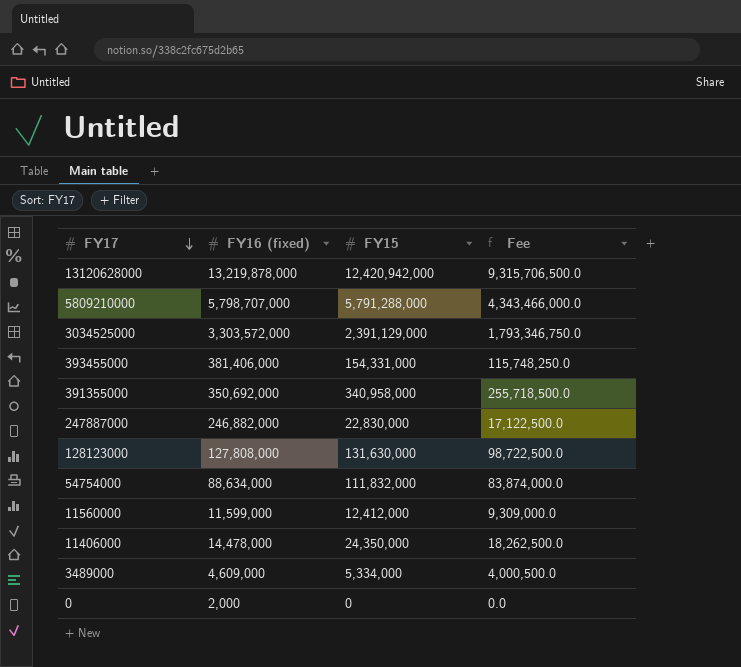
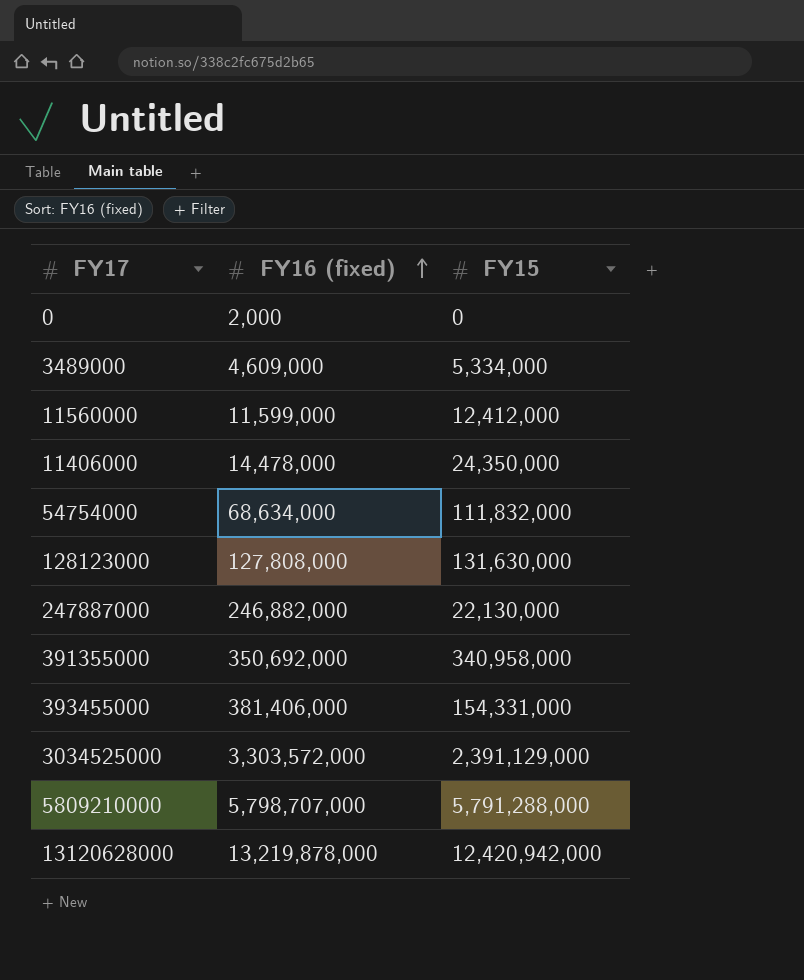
row order: FY17 descending -> FY16 (fixed) ascending
column Fee | formula: [FY15] * 0.75 -> none
54754000 | FY16 (fixed): 88,634,000 -> 68,634,000
247887000 | FY15: 22,830,000 -> 22,130,000

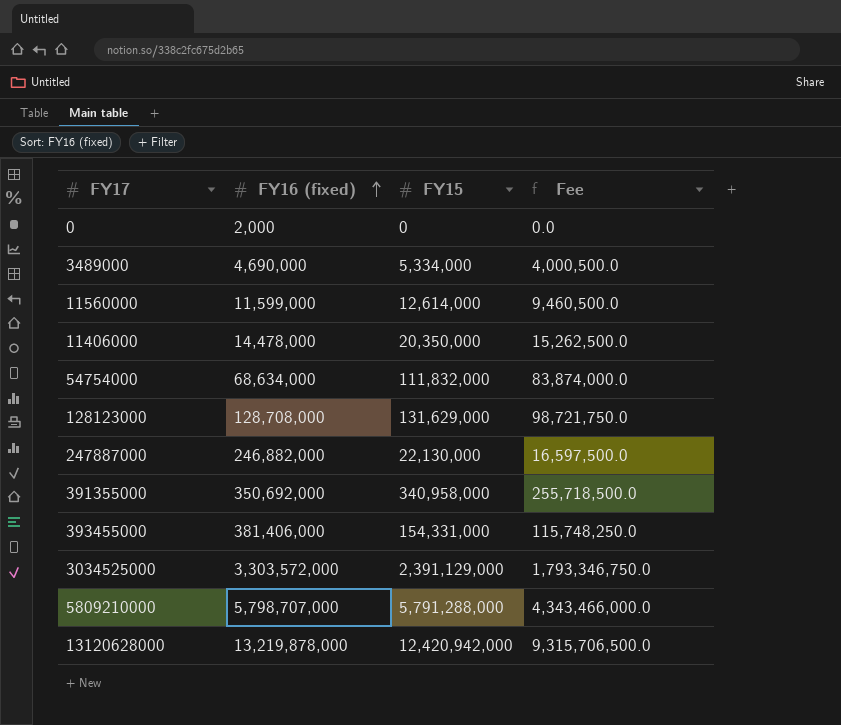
column Fee | formula: none -> [FY15] * 0.75
3489000 | FY16 (fixed): 4,609,000 -> 4,690,000
11560000 | FY15: 12,412,000 -> 12,614,000
11406000 | FY15: 24,350,000 -> 20,350,000
128123000 | FY16 (fixed): 127,808,000 -> 128,708,000
128123000 | FY15: 131,630,000 -> 131,629,000

